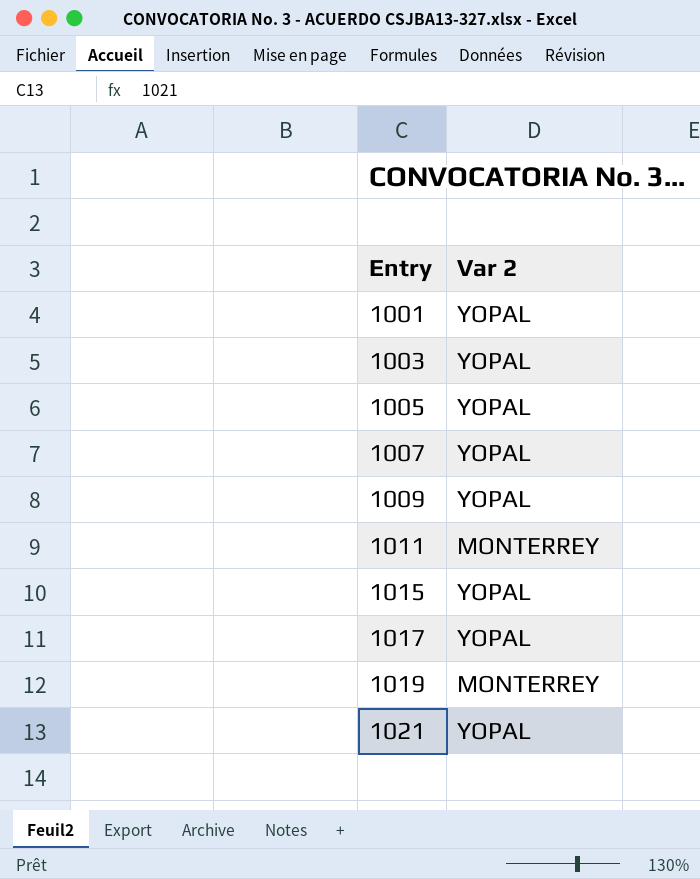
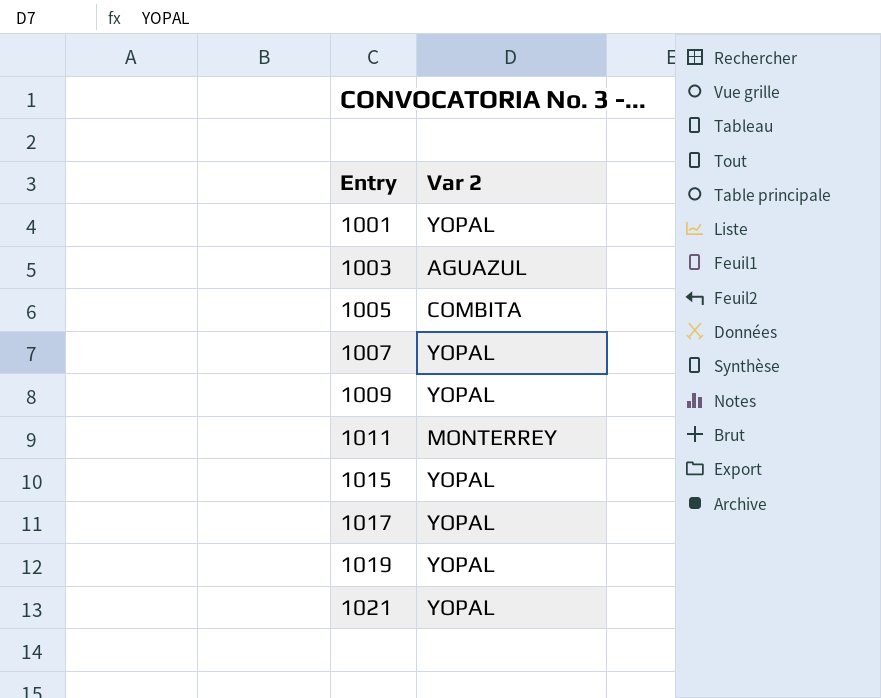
1003 | Var 2: YOPAL -> AGUAZUL
1005 | Var 2: YOPAL -> COMBITA
1019 | Var 2: MONTERREY -> YOPAL

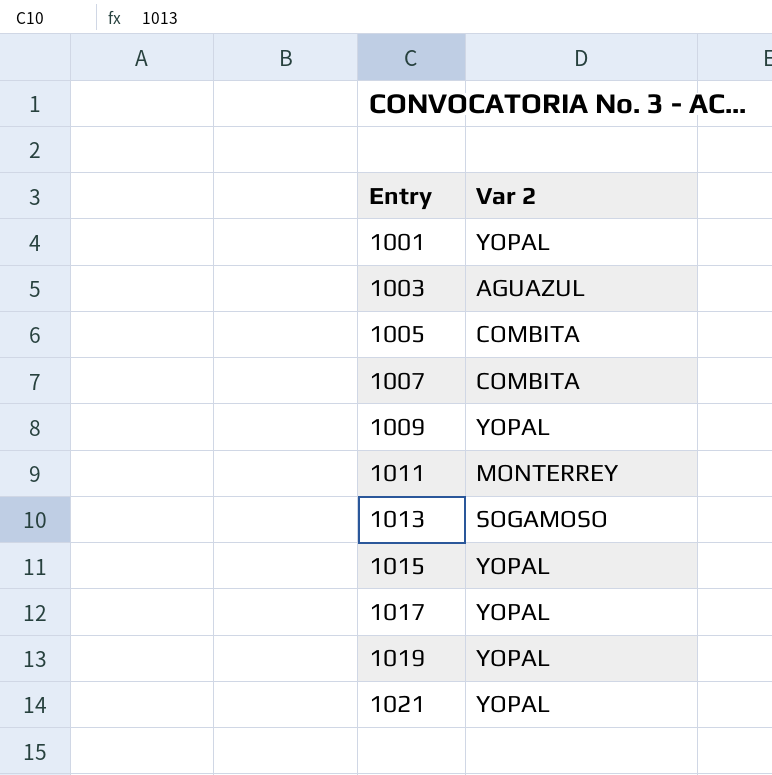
1007 | Var 2: YOPAL -> COMBITA
row 1013: none -> SOGAMOSO

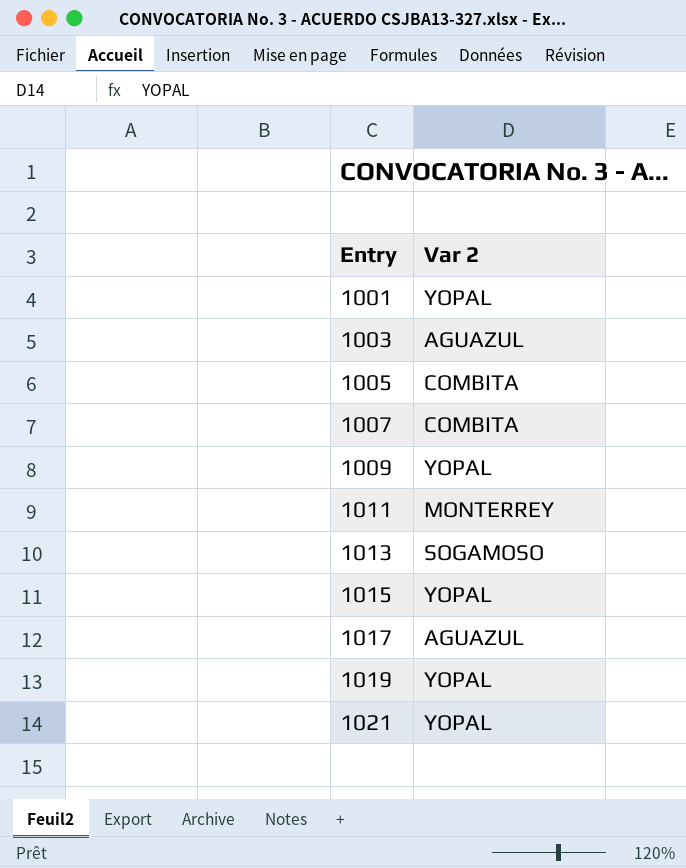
1017 | Var 2: YOPAL -> AGUAZUL

